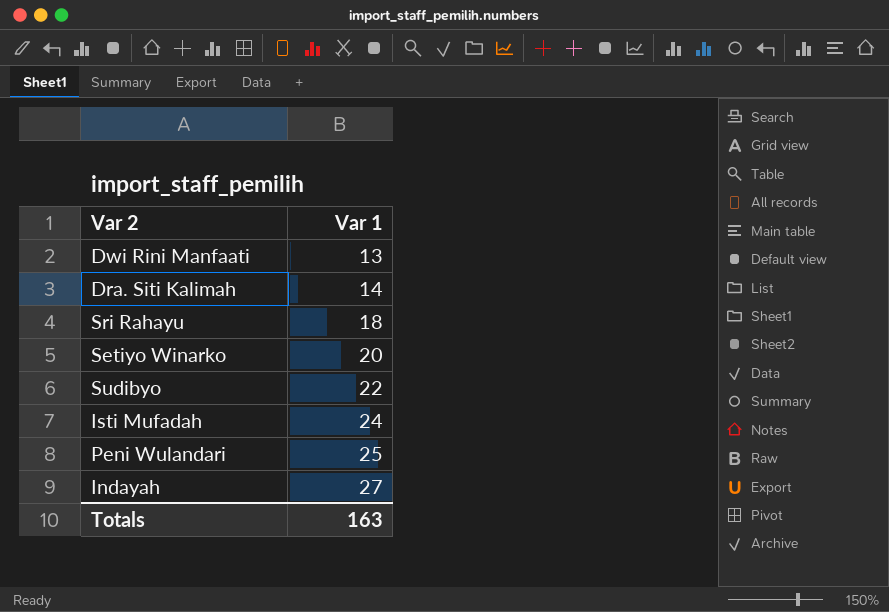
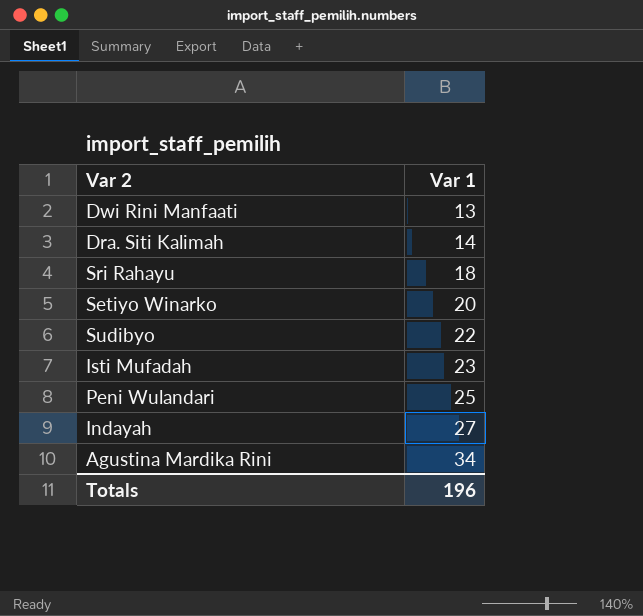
Isti Mufadah | Var 1: 24 -> 23
row Agustina Mardika Rini: none -> 34
Totals | Var 1: 163 -> 196

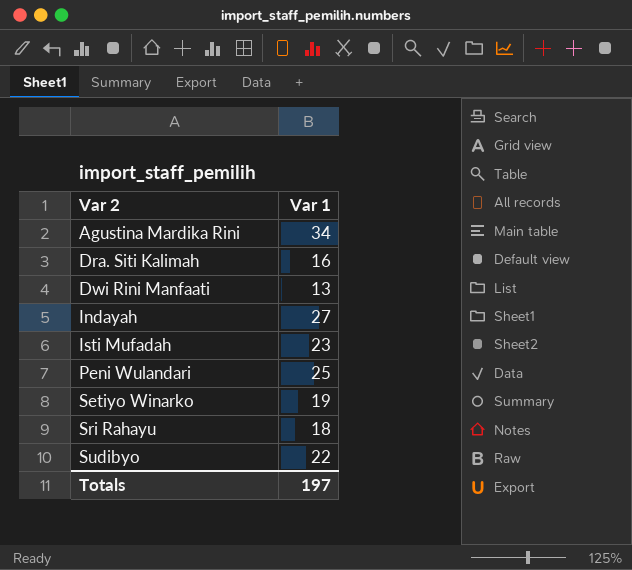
row order: Var 1 ascending -> Var 2 ascending
Dra. Siti Kalimah | Var 1: 14 -> 16
Setiyo Winarko | Var 1: 20 -> 19
Totals | Var 1: 196 -> 197

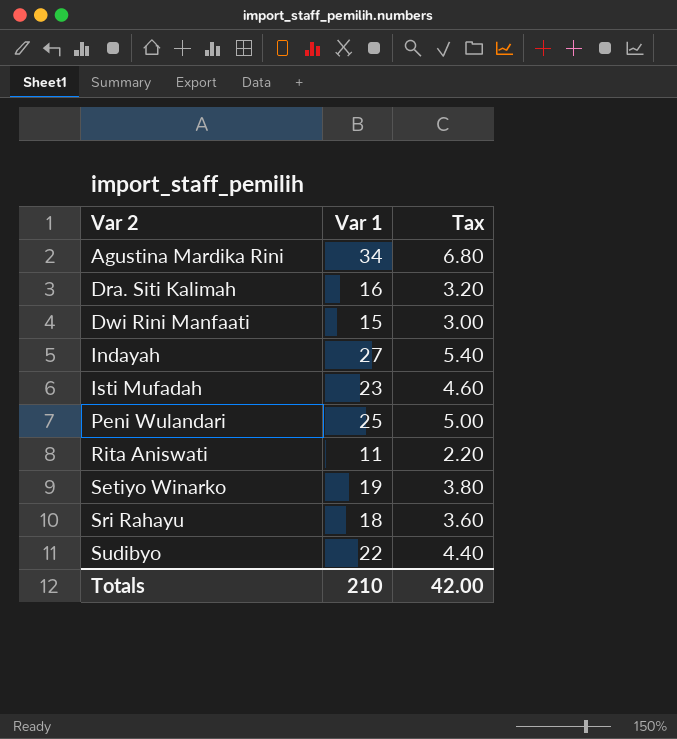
column Tax | formula: none -> [Var 1] * 0.2
Dwi Rini Manfaati | Var 1: 13 -> 15
row Rita Aniswati: none -> 11 | 2.20
Totals | Var 1: 197 -> 210

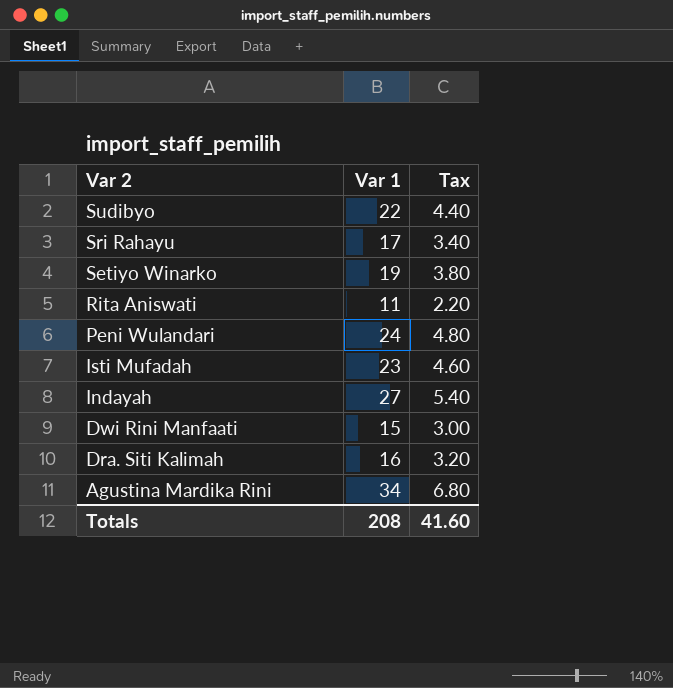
row order: Var 2 ascending -> Var 2 descending
Sri Rahayu | Var 1: 18 -> 17
Sri Rahayu | Tax: 3.60 -> 3.40
Peni Wulandari | Var 1: 25 -> 24
Peni Wulandari | Tax: 5.00 -> 4.80
Totals | Var 1: 210 -> 208
Totals | Tax: 42.00 -> 41.60

